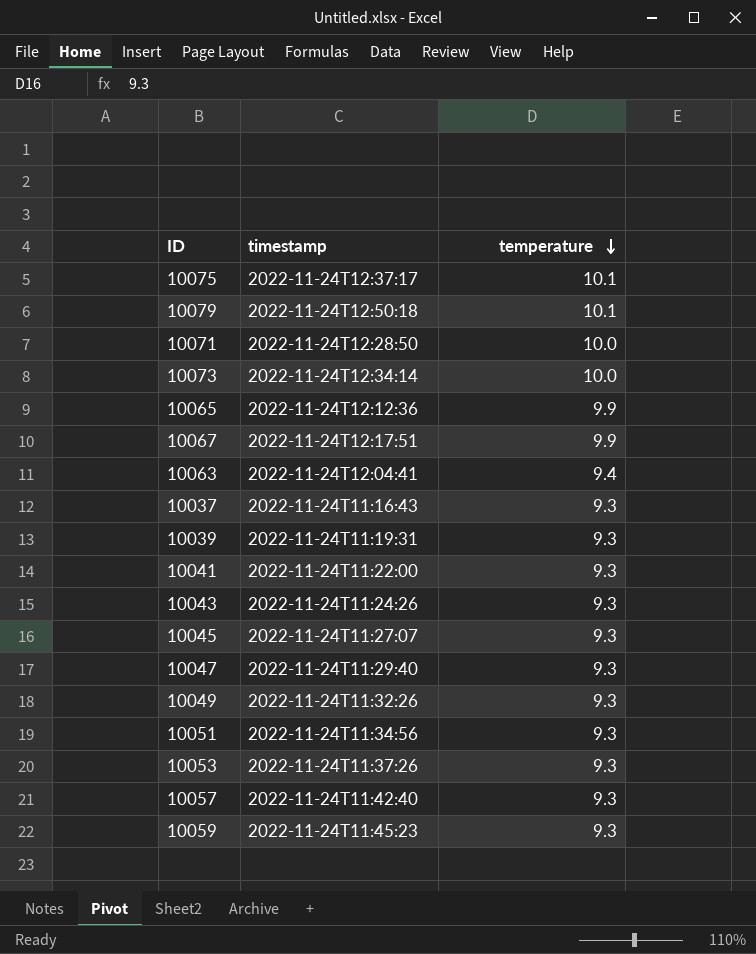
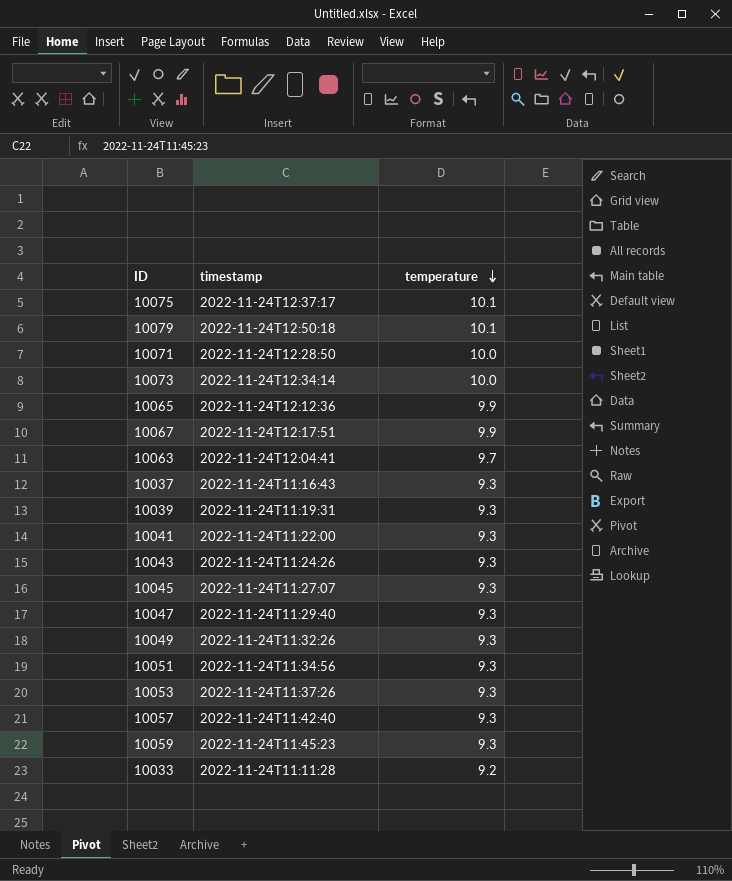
10063 | temperature: 9.4 -> 9.7
row 10033: none -> 2022-11-24T11:11:28 | 9.2

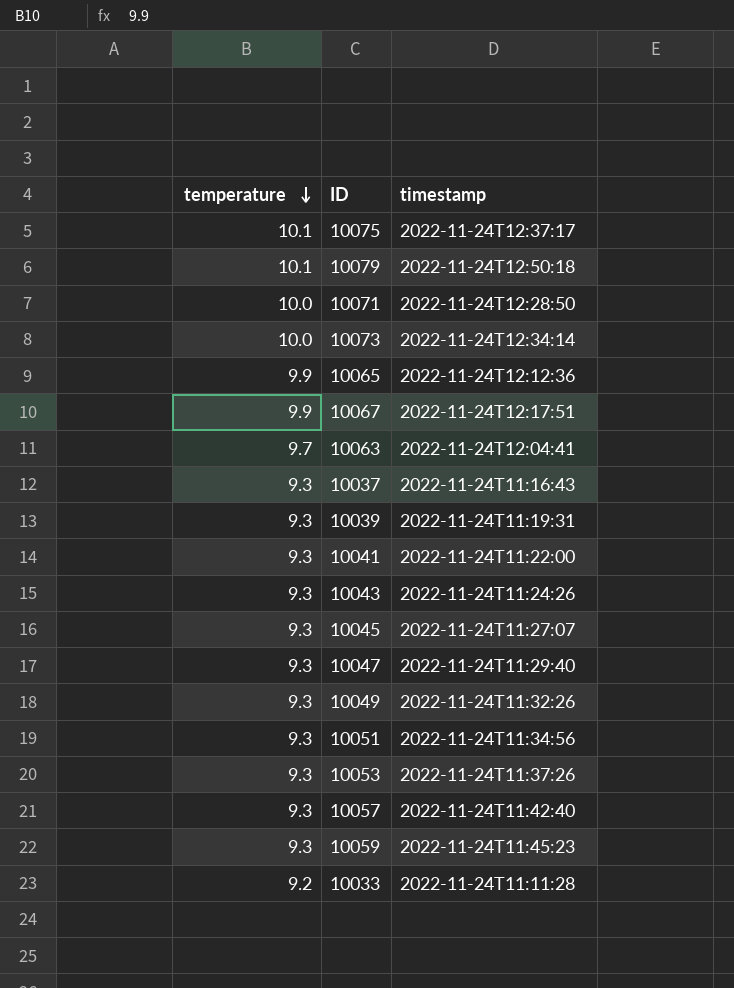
column temperature | position: 3 -> 1

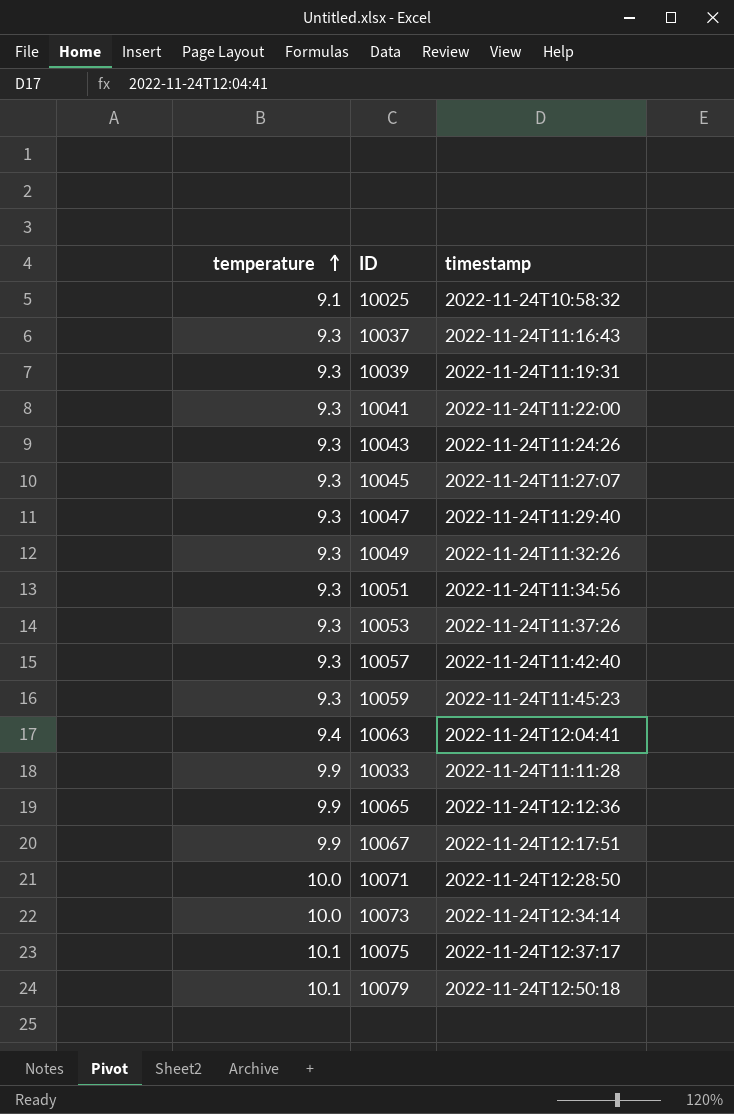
row order: temperature descending -> temperature ascending
row 10025: none -> 9.1 | 2022-11-24T10:58:32
10063 | temperature: 9.7 -> 9.4
10033 | temperature: 9.2 -> 9.9

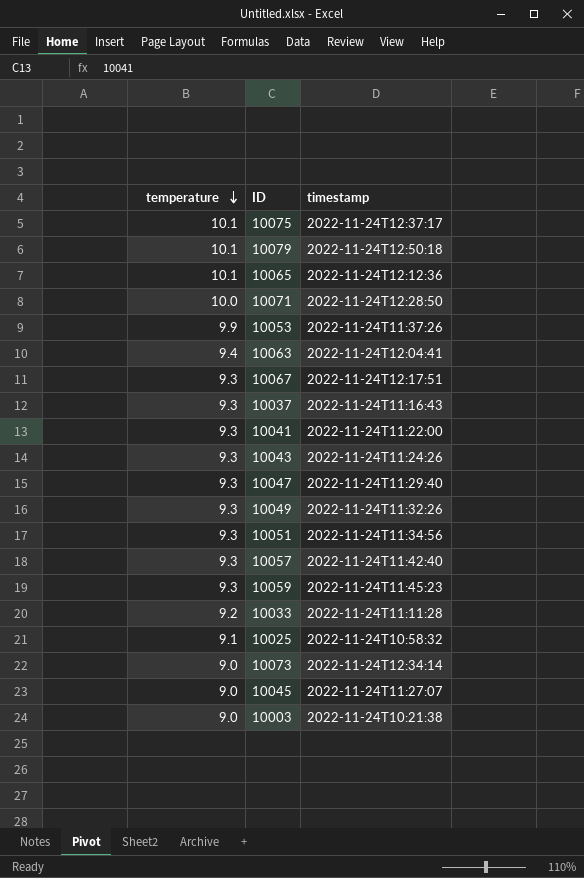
row order: temperature ascending -> temperature descending
row 10039: 9.3 | 2022-11-24T11:19:31 -> none
10065 | temperature: 9.9 -> 10.1
10053 | temperature: 9.3 -> 9.9
10067 | temperature: 9.9 -> 9.3
10033 | temperature: 9.9 -> 9.2
10073 | temperature: 10.0 -> 9.0
10045 | temperature: 9.3 -> 9.0
row 10003: none -> 9.0 | 2022-11-24T10:21:38

